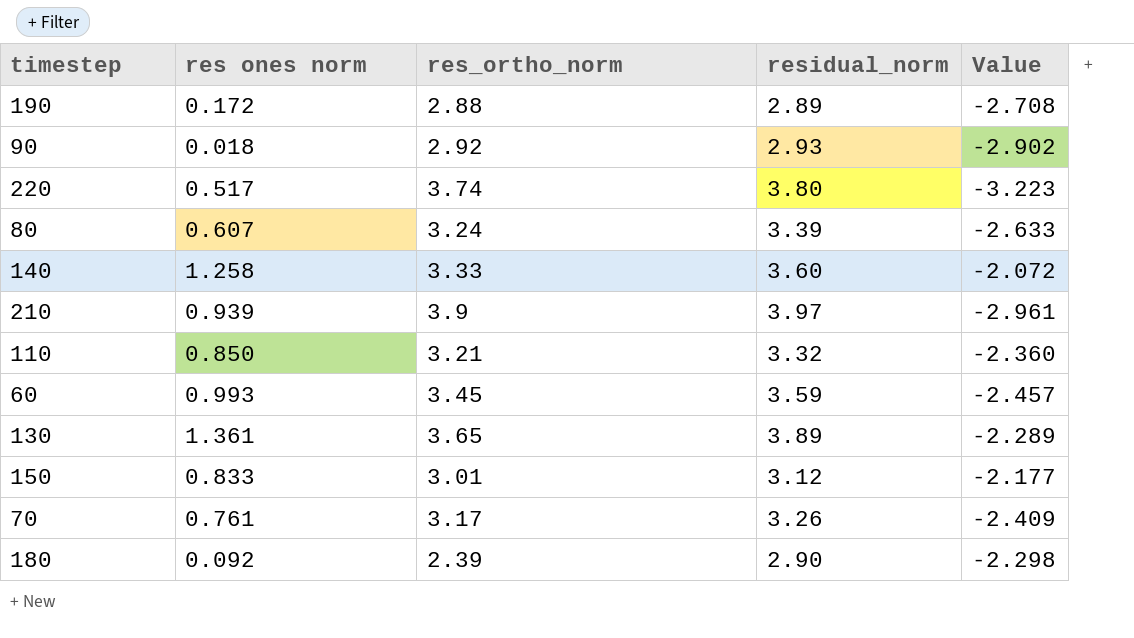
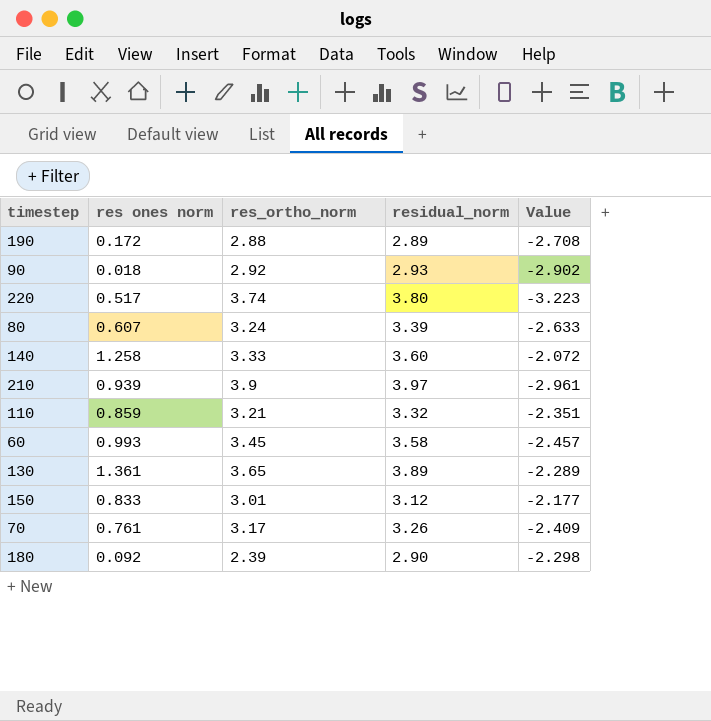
110 | res ones norm: 0.850 -> 0.859
110 | Value: -2.360 -> -2.351
60 | residual_norm: 3.59 -> 3.58

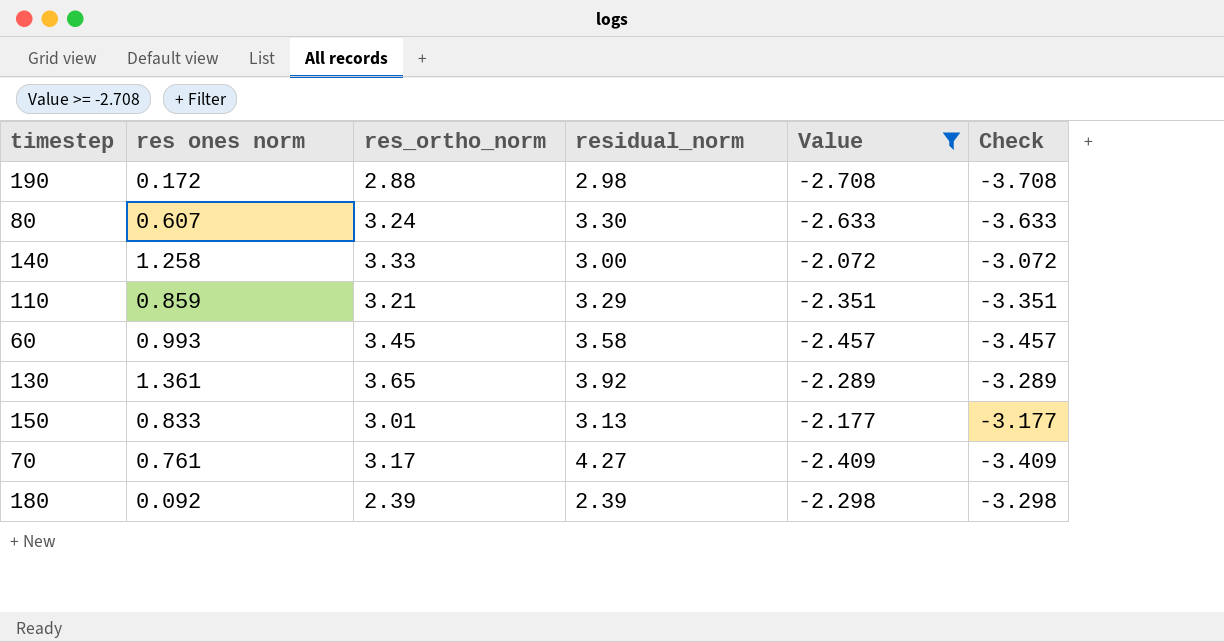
filter: none -> Value >= -2.708
column Check | formula: none -> [Value] - 1
190 | residual_norm: 2.89 -> 2.98
80 | residual_norm: 3.39 -> 3.30
140 | residual_norm: 3.60 -> 3.00
110 | residual_norm: 3.32 -> 3.29
130 | residual_norm: 3.89 -> 3.92
150 | residual_norm: 3.12 -> 3.13
70 | residual_norm: 3.26 -> 4.27
180 | residual_norm: 2.90 -> 2.39

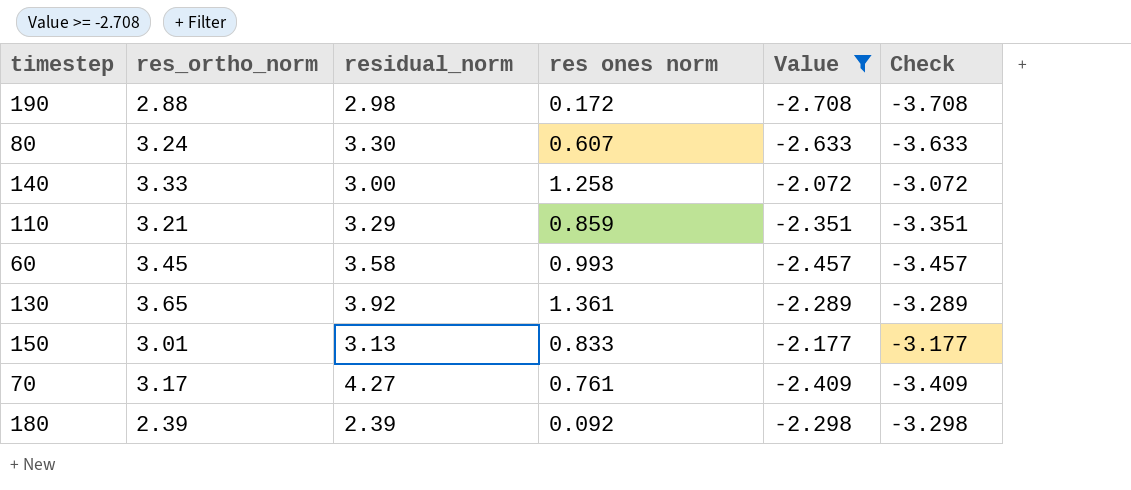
column res ones norm | position: 2 -> 4

